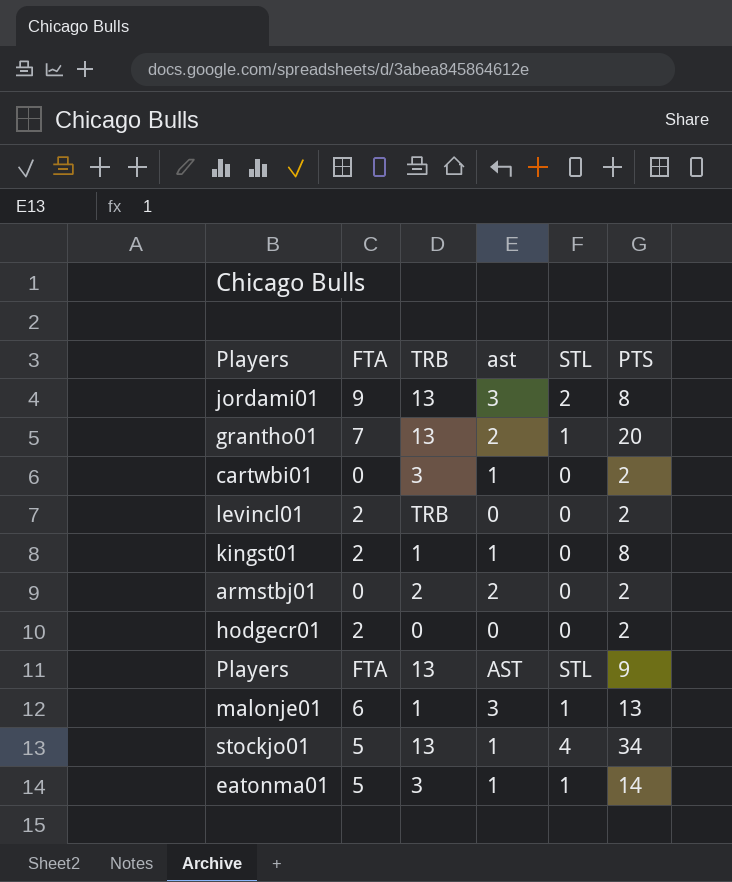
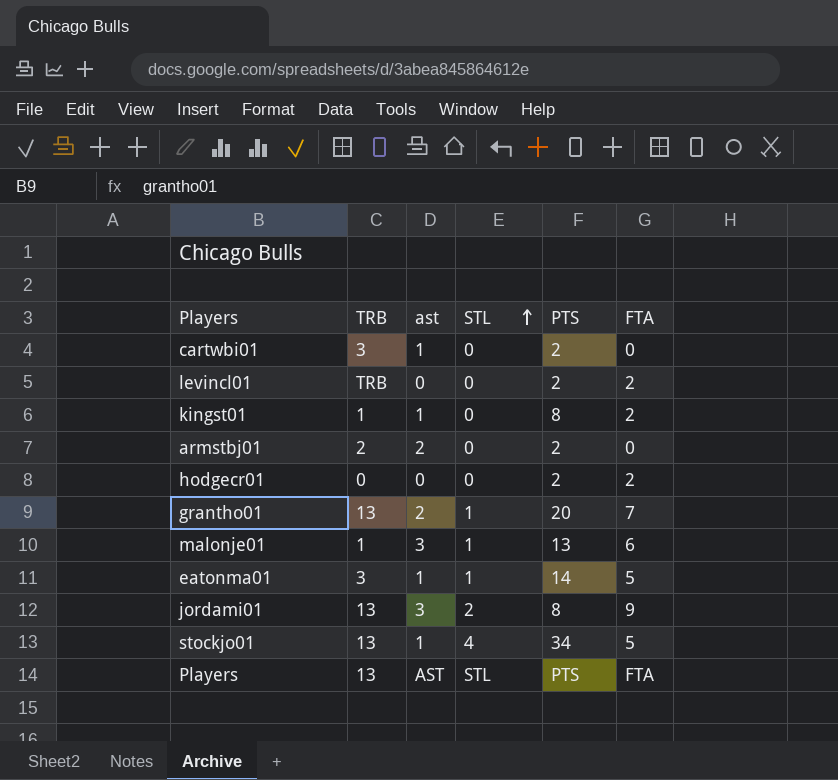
row order: none -> STL ascending
column FTA | position: 2 -> 6
Players | PTS: 9 -> PTS

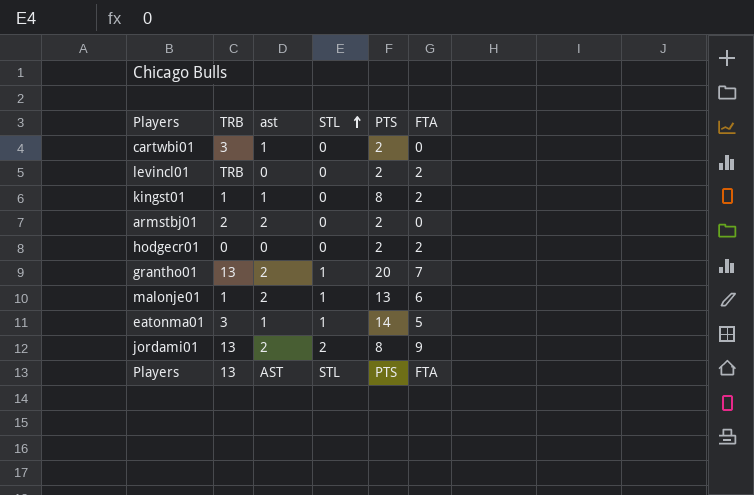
row stockjo01: 13 | 1 | 4 | 34 | 5 -> none
malonje01 | ast: 3 -> 2
jordami01 | ast: 3 -> 2

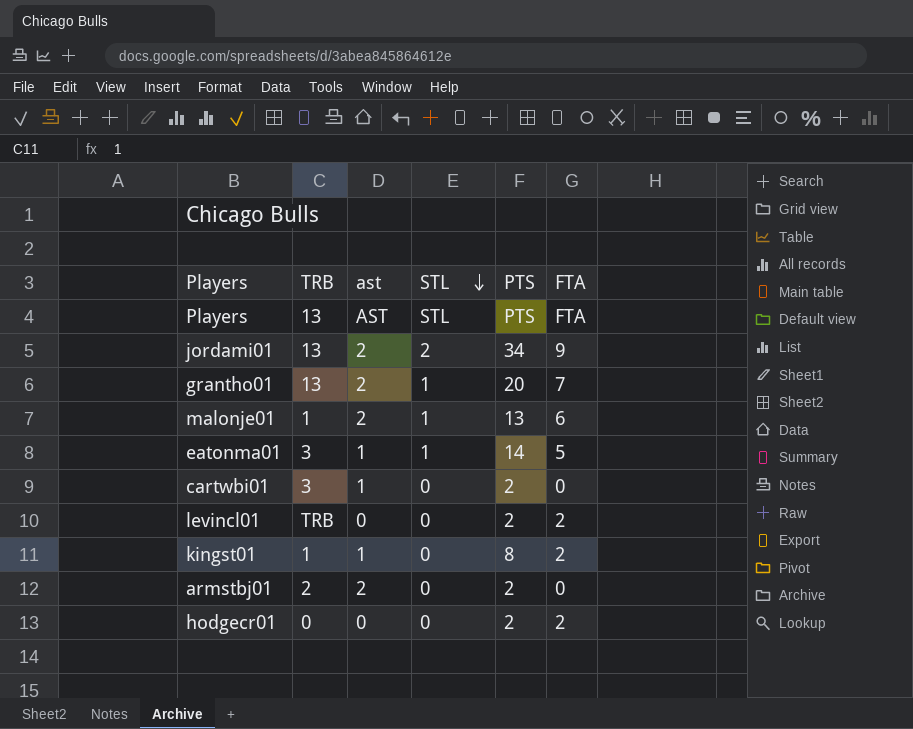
row order: STL ascending -> STL descending
jordami01 | PTS: 8 -> 34

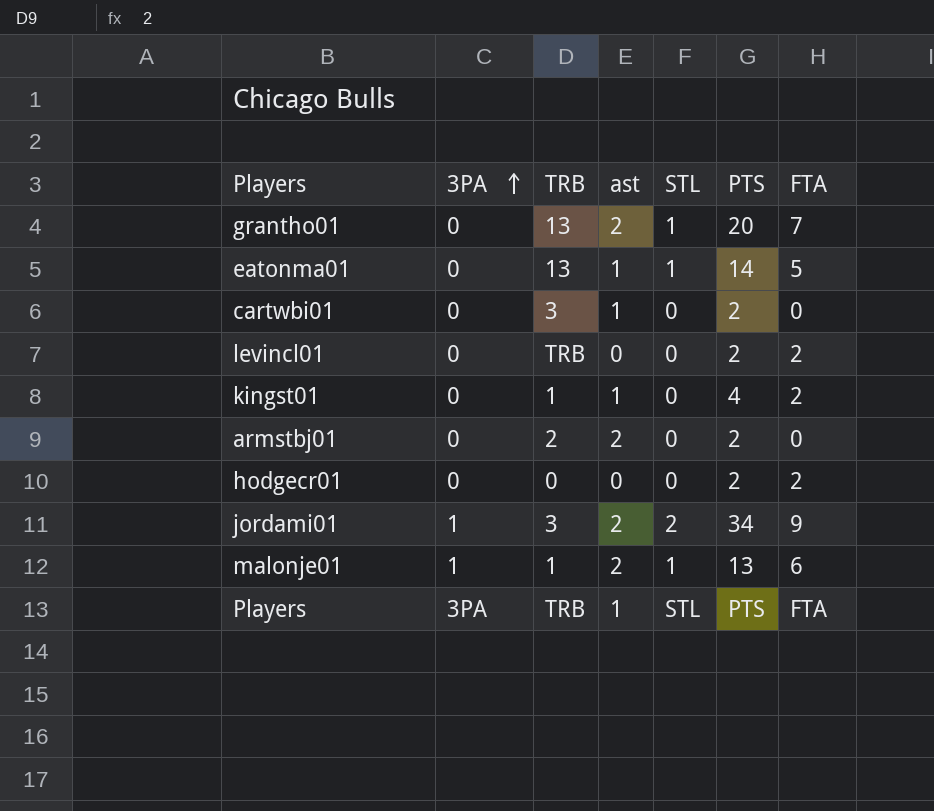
row order: STL descending -> 3PA ascending
column 3PA | position: none -> 2
eatonma01 | TRB: 3 -> 13
kingst01 | PTS: 8 -> 4
jordami01 | TRB: 13 -> 3
Players | TRB: 13 -> TRB
Players | ast: AST -> 1

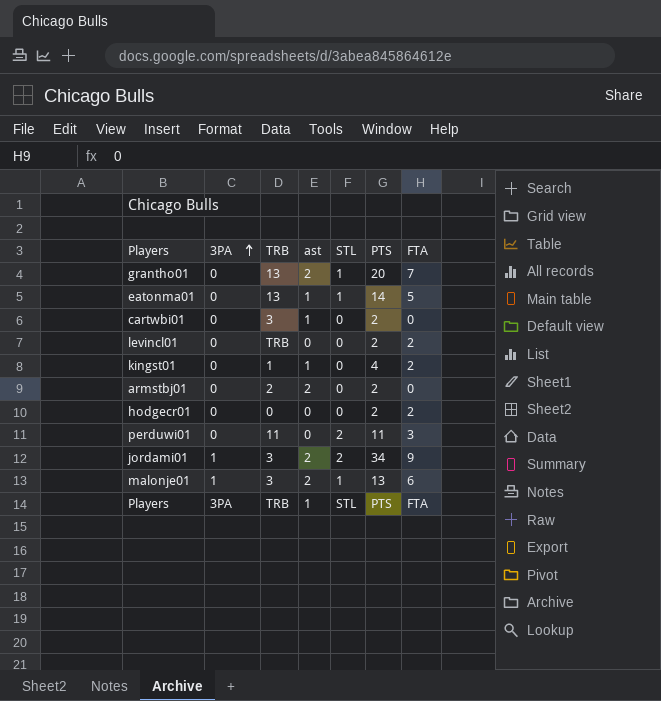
row perduwi01: none -> 0 | 11 | 0 | 2 | 11 | 3
malonje01 | TRB: 1 -> 3

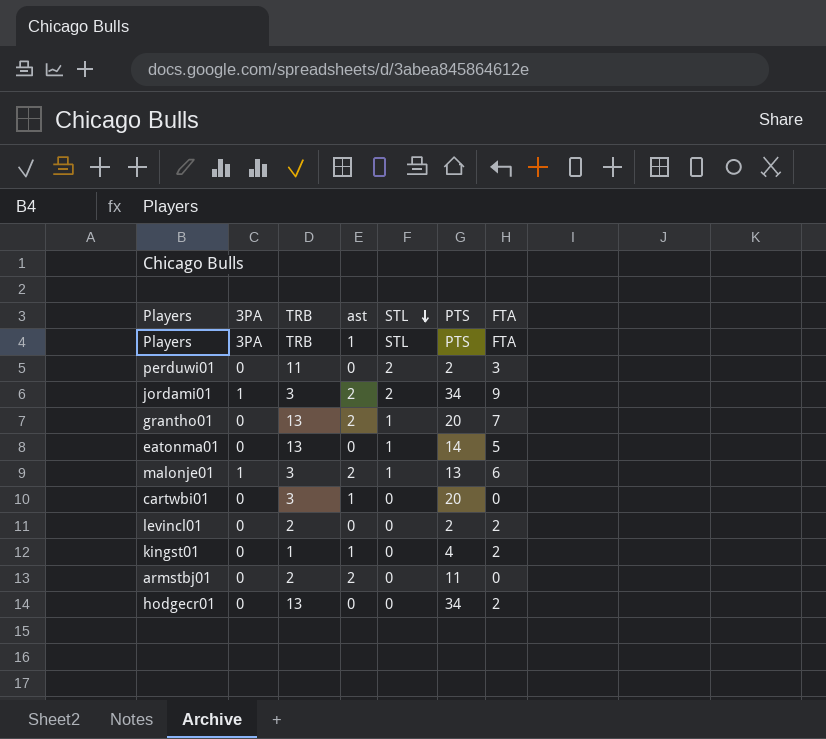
row order: 3PA ascending -> STL descending
perduwi01 | PTS: 11 -> 2
eatonma01 | ast: 1 -> 0
cartwbi01 | PTS: 2 -> 20
levincl01 | TRB: TRB -> 2
armstbj01 | PTS: 2 -> 11
hodgecr01 | TRB: 0 -> 13
hodgecr01 | PTS: 2 -> 34

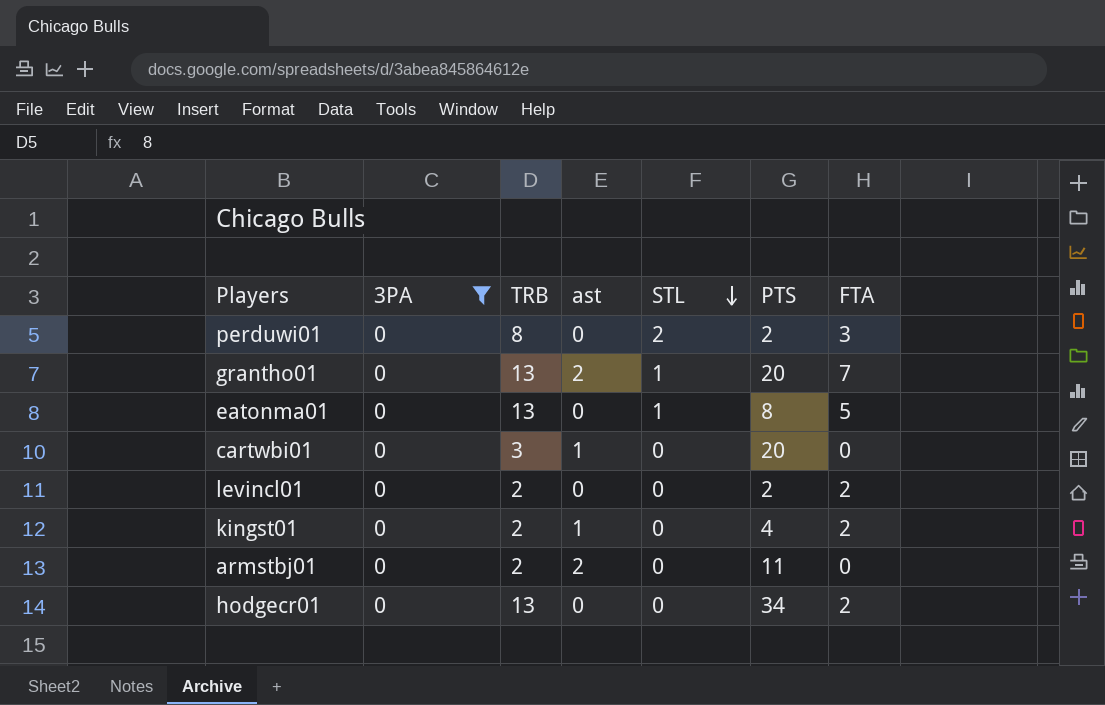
filter: none -> 3PA = 0
perduwi01 | TRB: 11 -> 8
eatonma01 | PTS: 14 -> 8
kingst01 | TRB: 1 -> 2

